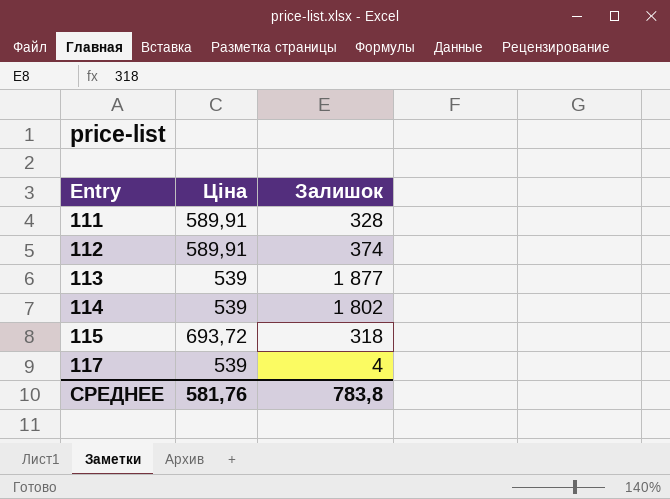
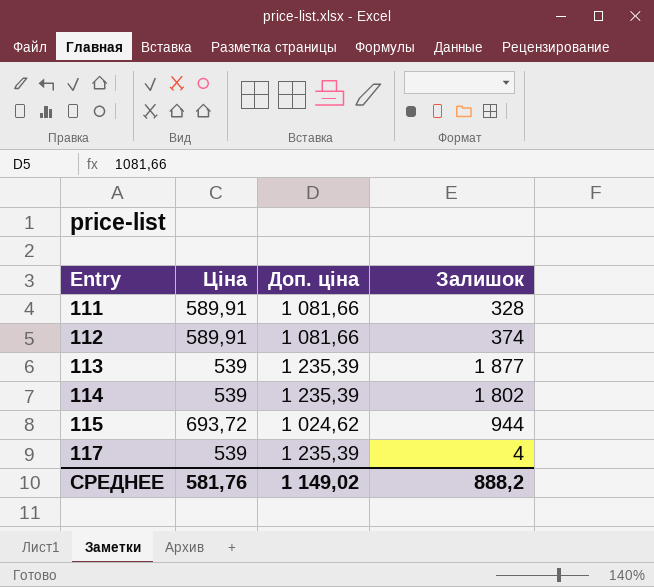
column Доп. ціна | position: none -> 3
115 | Залишок: 318 -> 944
СРЕДНЕЕ | Залишок: 783,8 -> 888,2

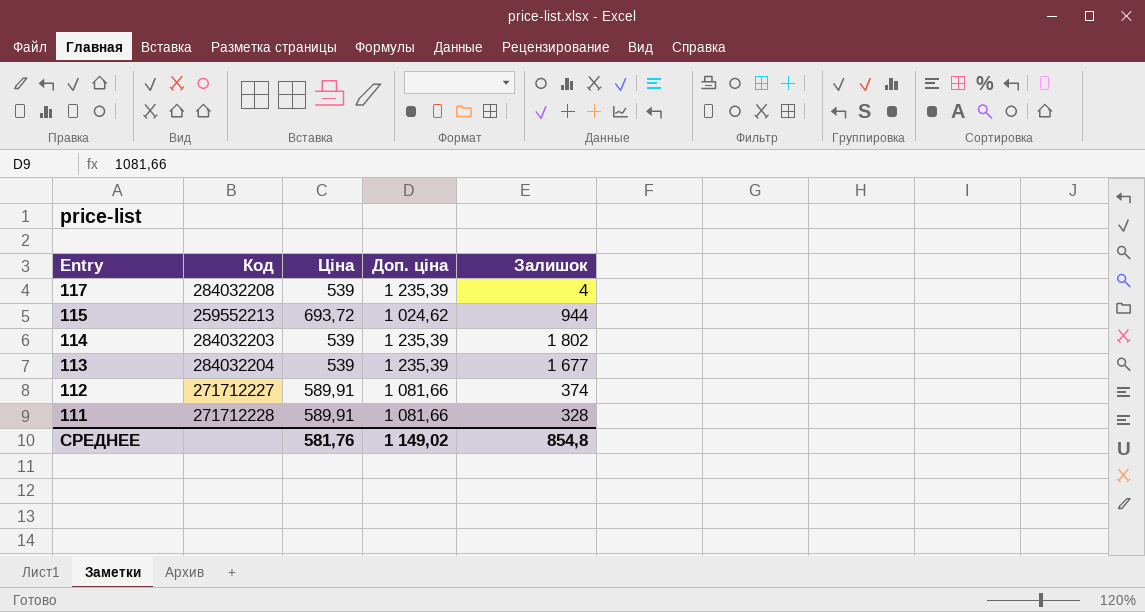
row order: Entry ascending -> Entry descending
column Код | position: none -> 2
113 | Залишок: 1 877 -> 1 677
СРЕДНЕЕ | Залишок: 888,2 -> 854,8

